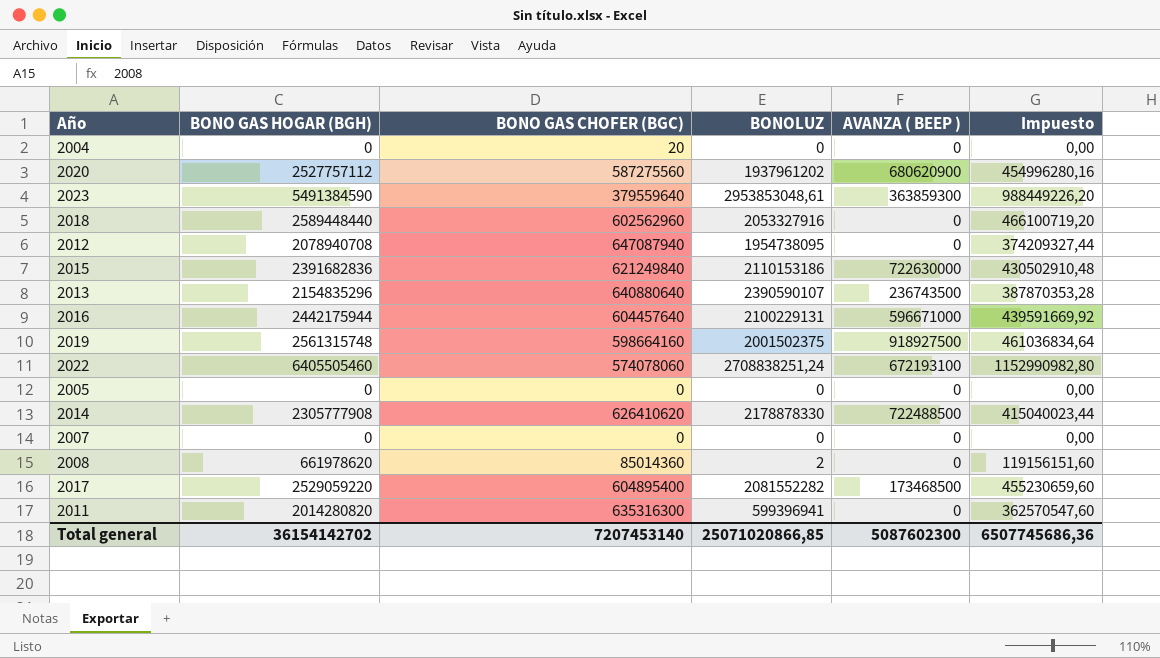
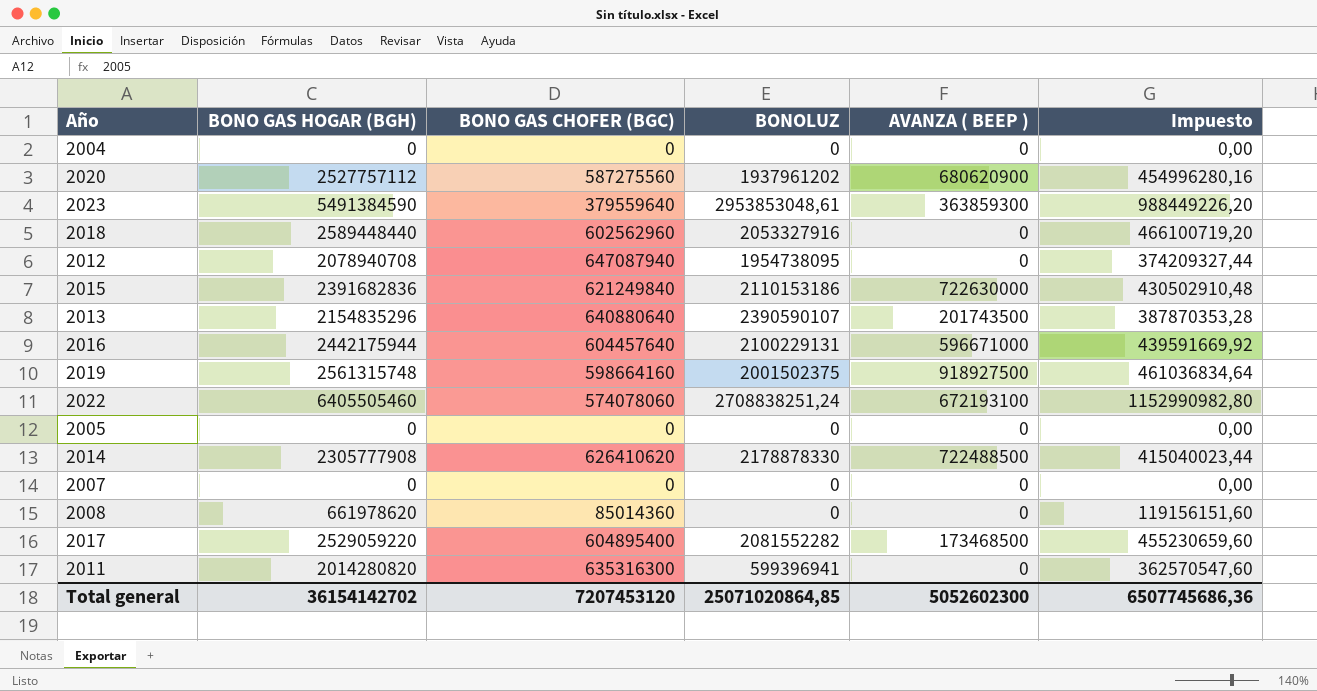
2004 | BONO GAS CHOFER (BGC): 20 -> 0
2013 | AVANZA ( BEEP ): 236743500 -> 201743500
2008 | BONOLUZ: 2 -> 0
Total general | BONO GAS CHOFER (BGC): 7207453140 -> 7207453120
Total general | BONOLUZ: 25071020866,85 -> 25071020864,85
Total general | AVANZA ( BEEP ): 5087602300 -> 5052602300

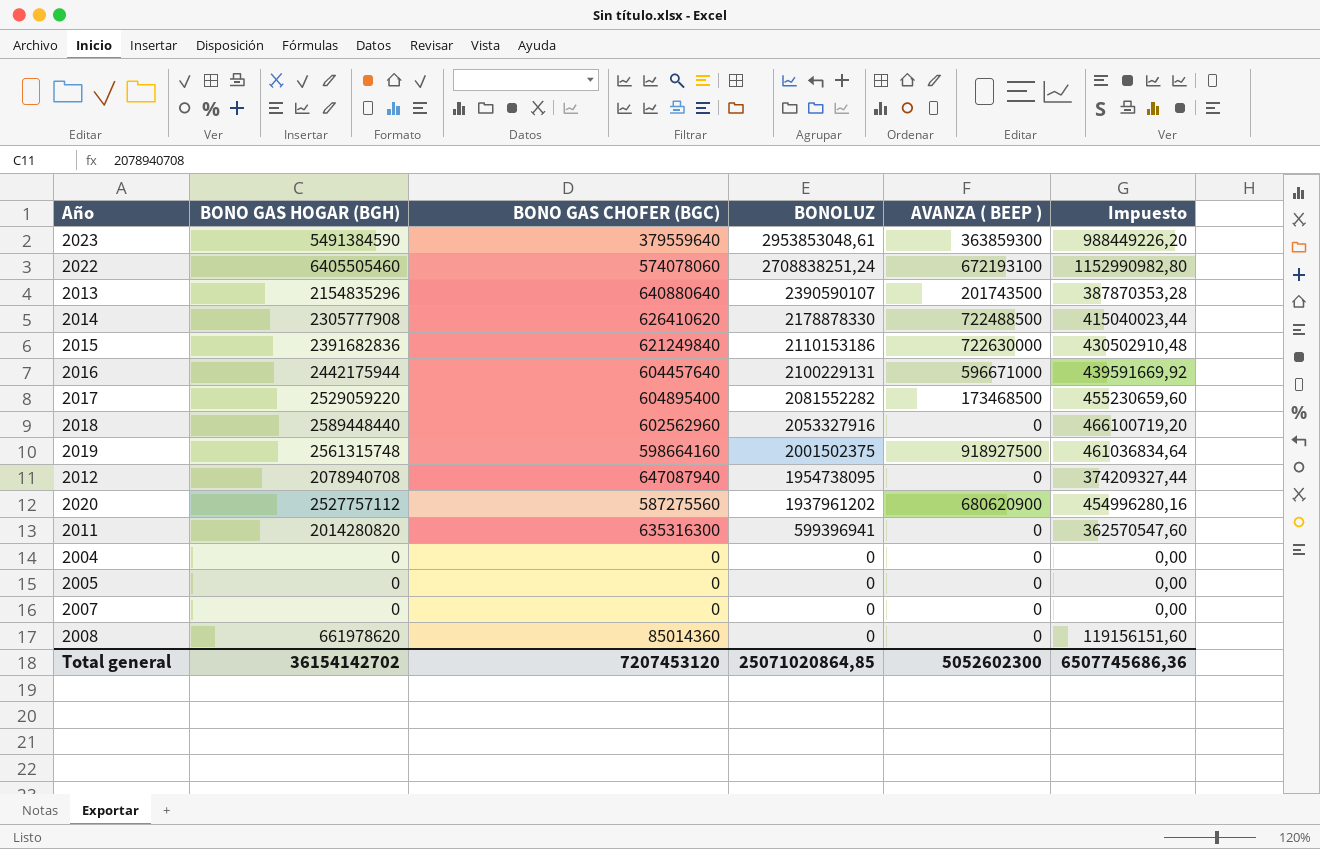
row order: none -> BONOLUZ descending

